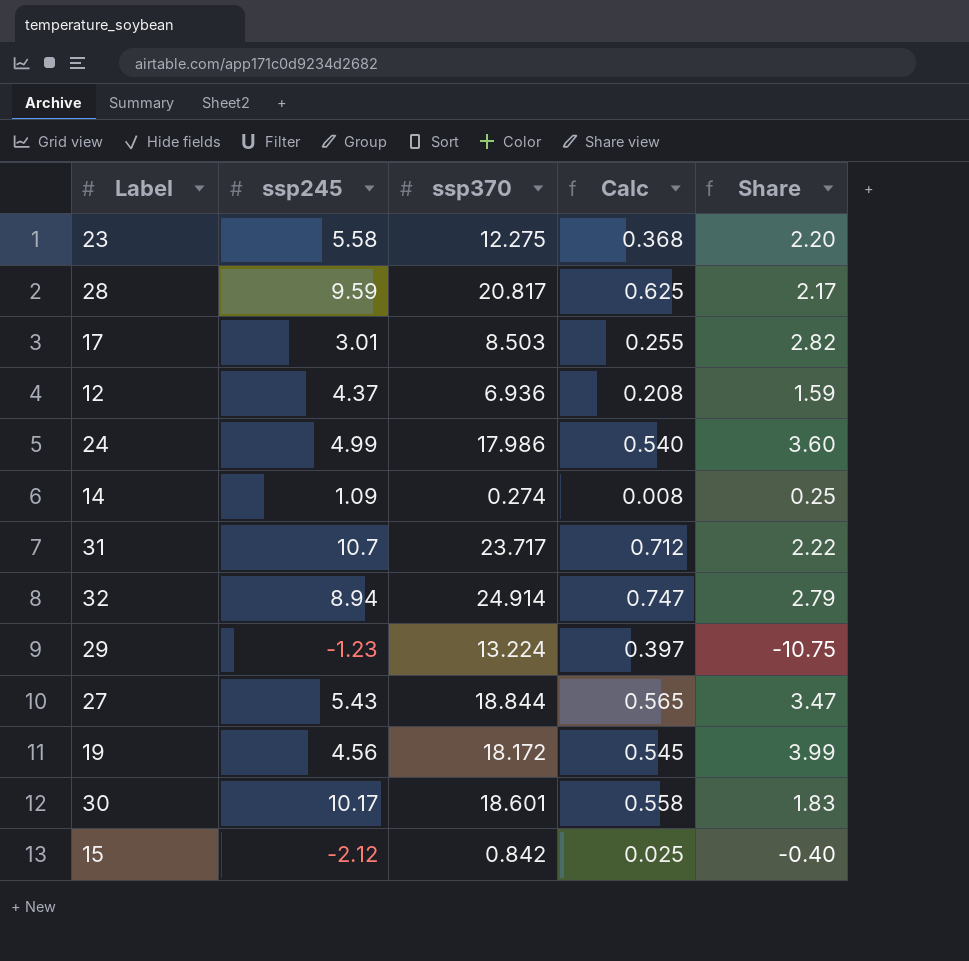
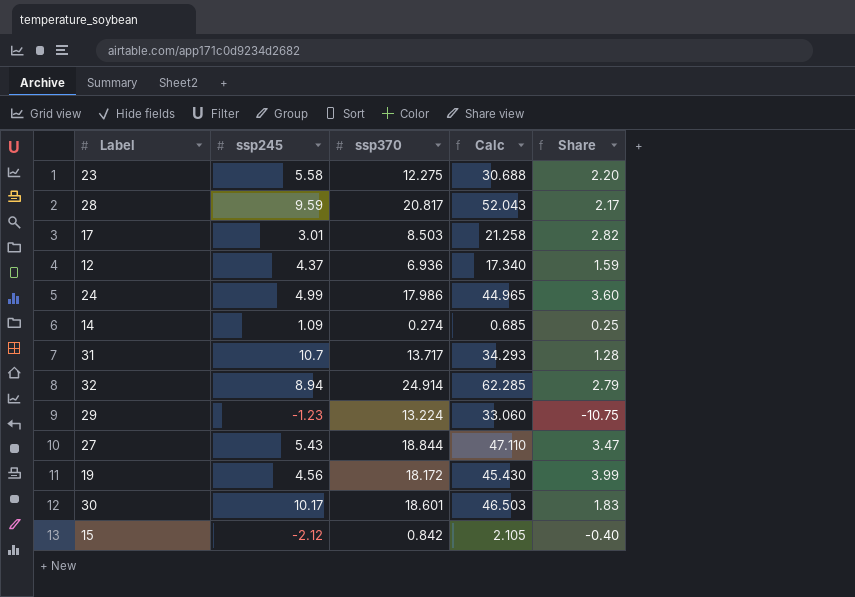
column Calc | formula: [ssp370] * 0.03 -> [ssp370] * 2.5
31 | ssp370: 23.717 -> 13.717
31 | Share: 2.22 -> 1.28

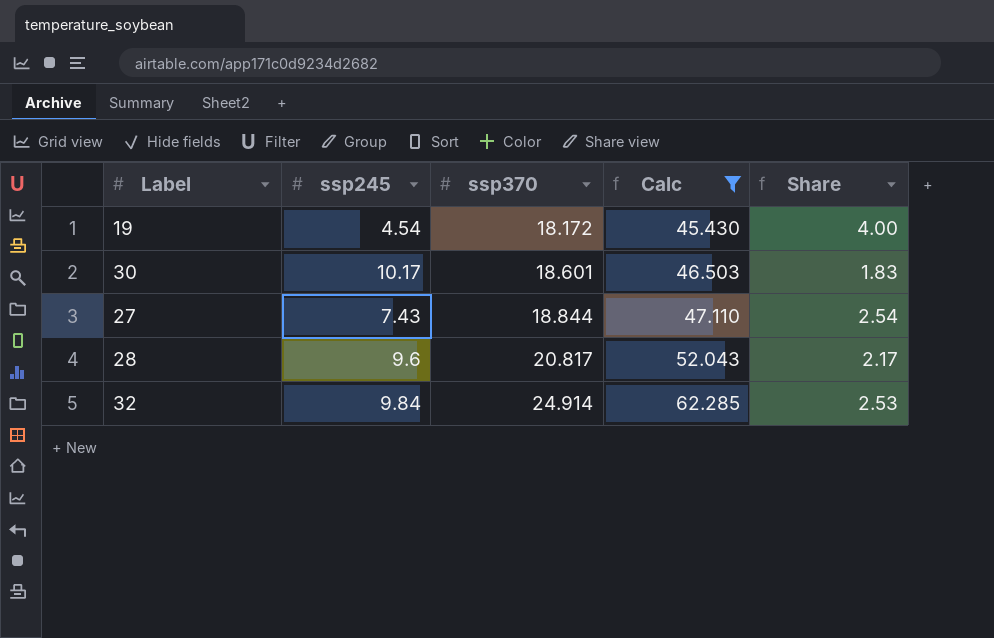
filter: none -> Calc >= 45.430
row order: none -> ssp370 ascending
19 | ssp245: 4.56 -> 4.54
19 | Share: 3.99 -> 4.00
27 | ssp245: 5.43 -> 7.43
27 | Share: 3.47 -> 2.54
28 | ssp245: 9.59 -> 9.6
32 | ssp245: 8.94 -> 9.84
32 | Share: 2.79 -> 2.53

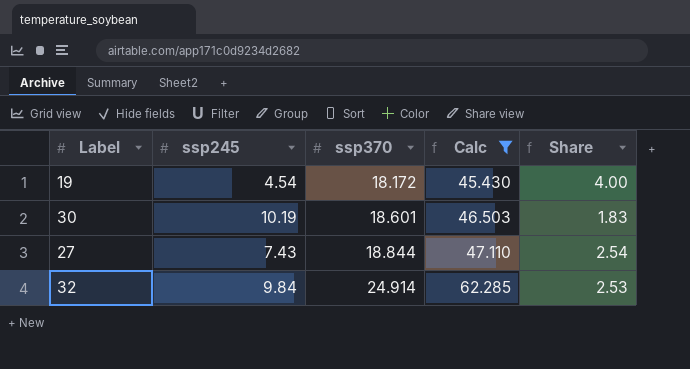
row 28: 9.6 | 20.817 | 52.043 | 2.17 -> none
30 | ssp245: 10.17 -> 10.19

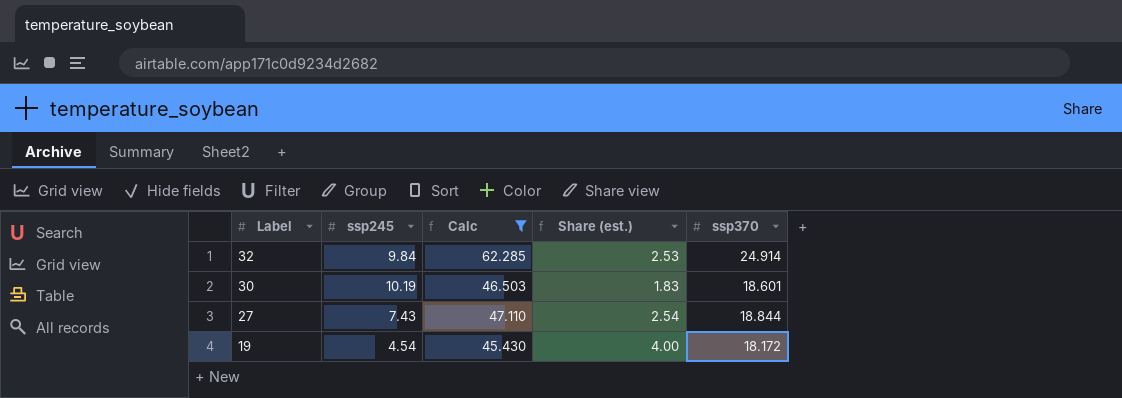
row order: ssp370 ascending -> Label descending
column name: Share -> Share (est.)
column ssp370 | position: 3 -> 5

